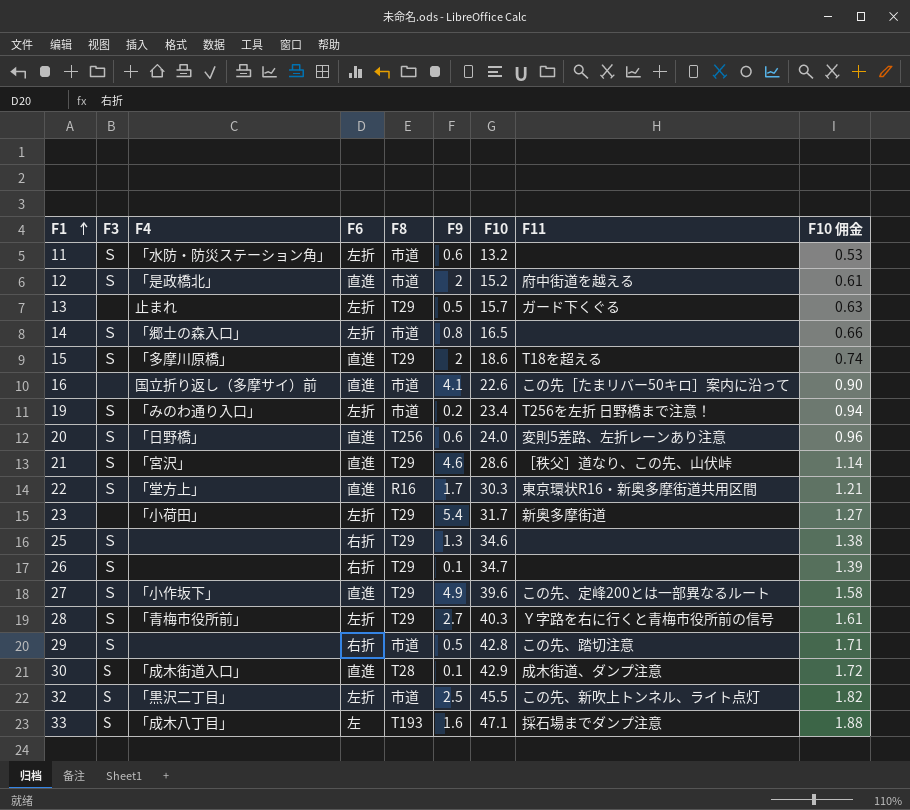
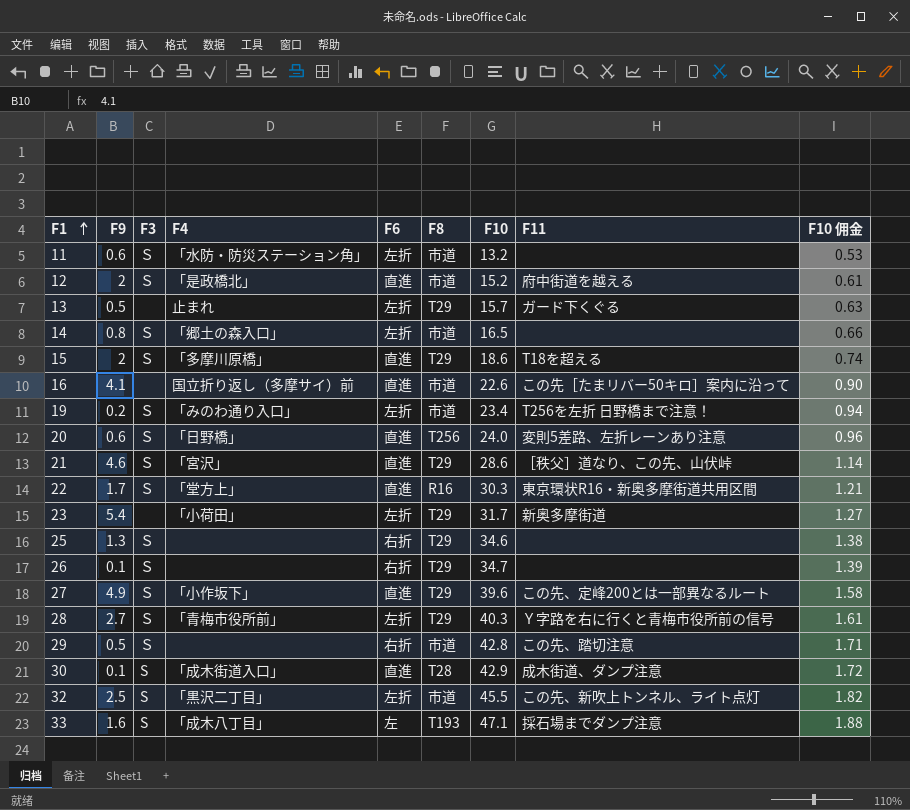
column F9 | position: 6 -> 2

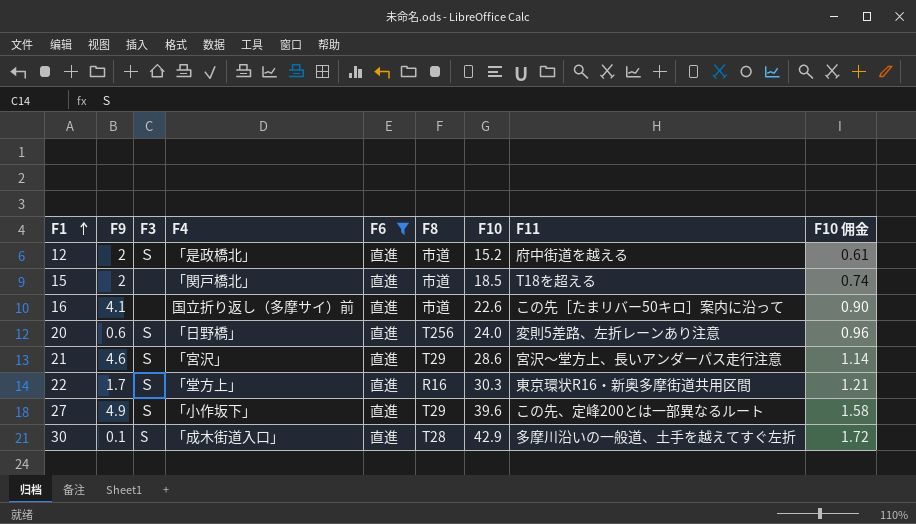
filter: none -> F6 = 直進
15 | F3: Ｓ -> none
15 | F4: 「多摩川原橋」 -> 「関戸橋北」
15 | F8: T29 -> 市道
15 | F10: 18.6 -> 18.5
21 | F11: ［秩父］道なり、この先、山伏峠 -> 宮沢〜堂方上、長いアンダーパス走行注意
30 | F11: 成木街道、ダンプ注意 -> 多摩川沿いの一般道、土手を越えてすぐ左折

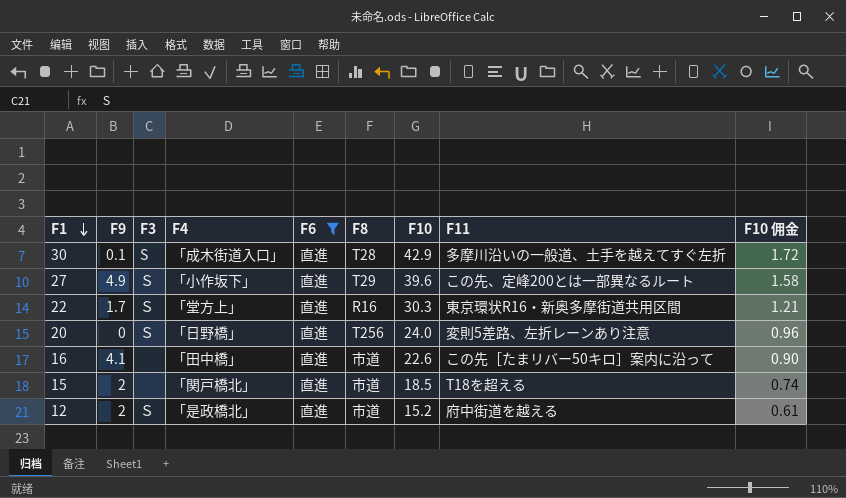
row order: F1 ascending -> F1 descending
row 21: 4.6 | Ｓ | 「宮沢」 | 直進 | T29 | 28.6 | 宮沢〜堂方上、長いアンダーパス走行注意 | 1.14 -> none
20 | F9: 0.6 -> 0
16 | F4: 国立折り返し（多摩サイ）前 -> 「田中橋」

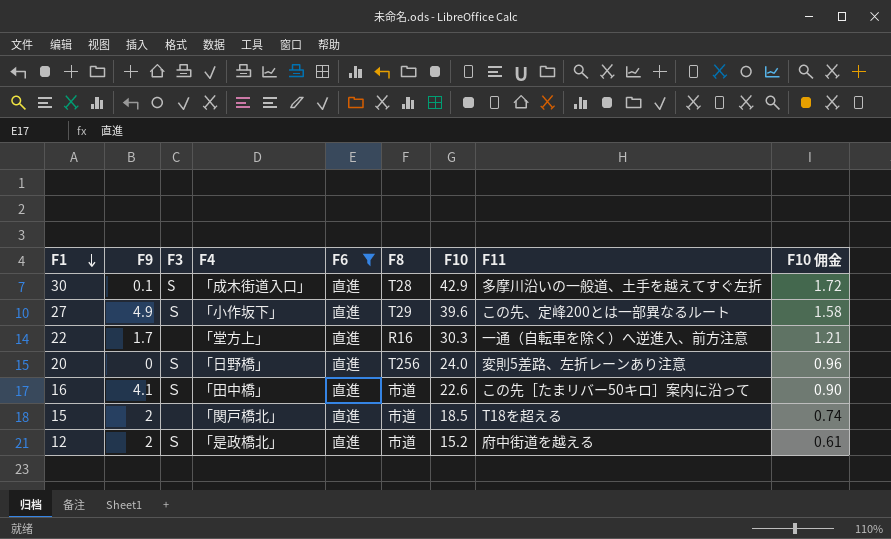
22 | F3: Ｓ -> none
22 | F11: 東京環状R16・新奥多摩街道共用区間 -> 一通（自転車を除く）へ逆進入、前方注意
16 | F3: none -> Ｓ

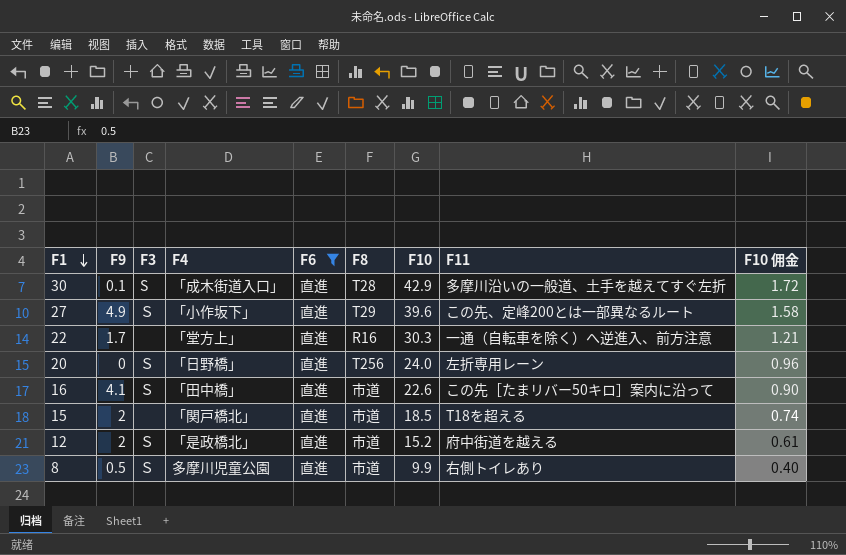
20 | F11: 変則5差路、左折レーンあり注意 -> 左折専用レーン
row 8: none -> 0.5 | Ｓ | 多摩川児童公園 | 直進 | 市道 | 9.9 | 右側トイレあり | 0.40

